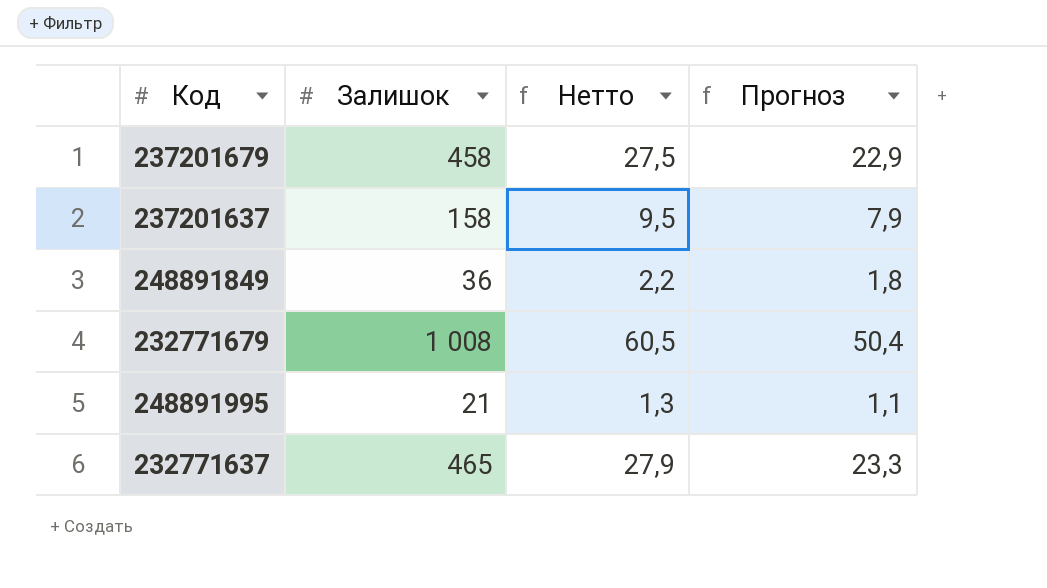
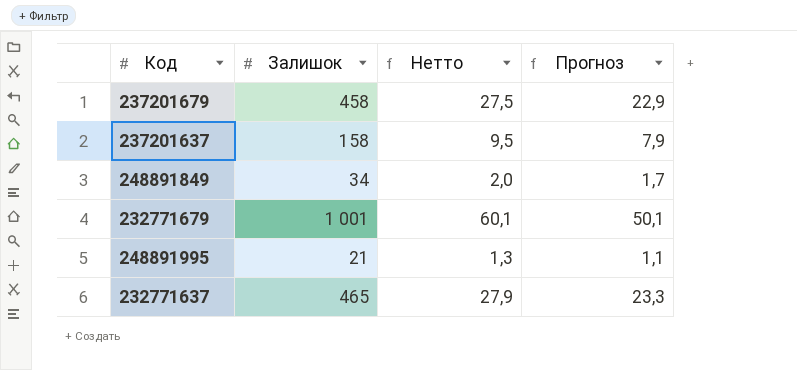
248891849 | Залишок: 36 -> 34
248891849 | Нетто: 2,2 -> 2,0
248891849 | Прогноз: 1,8 -> 1,7
232771679 | Залишок: 1 008 -> 1 001
232771679 | Нетто: 60,5 -> 60,1
232771679 | Прогноз: 50,4 -> 50,1

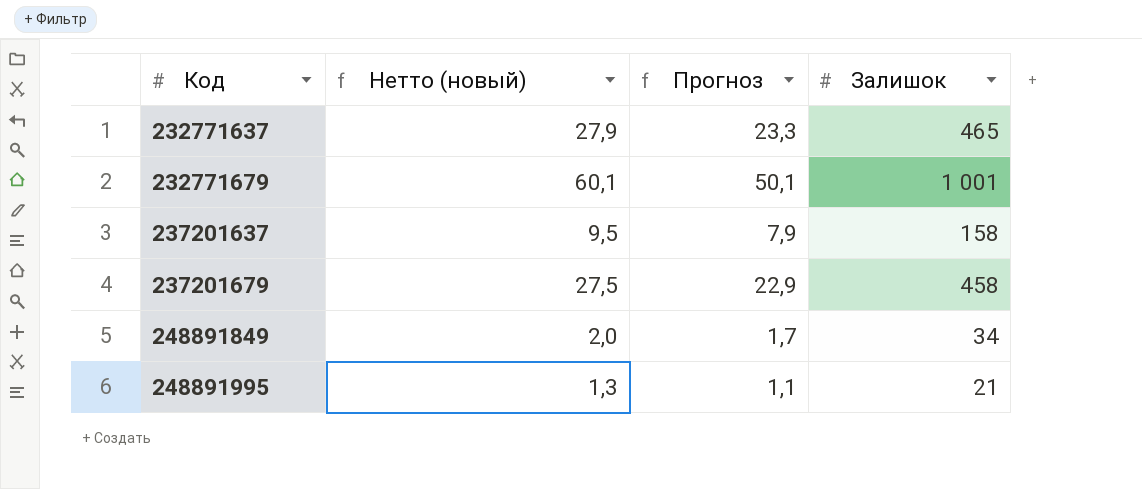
row order: none -> Код ascending
column name: Нетто -> Нетто (новый)
column Залишок | position: 2 -> 4

